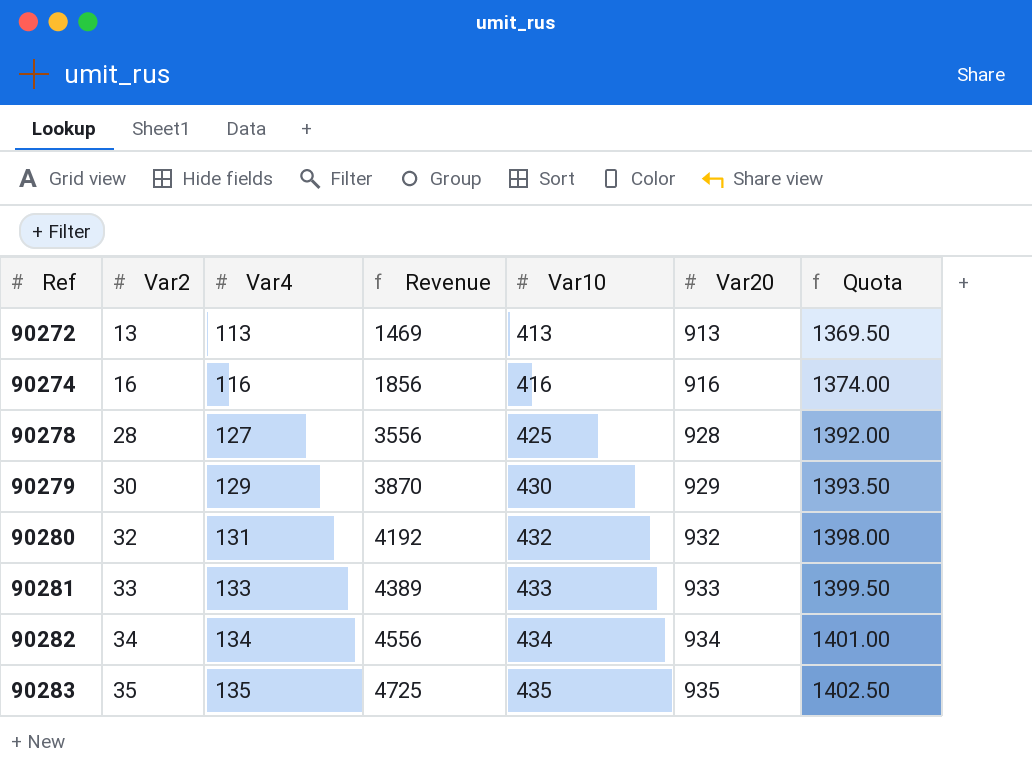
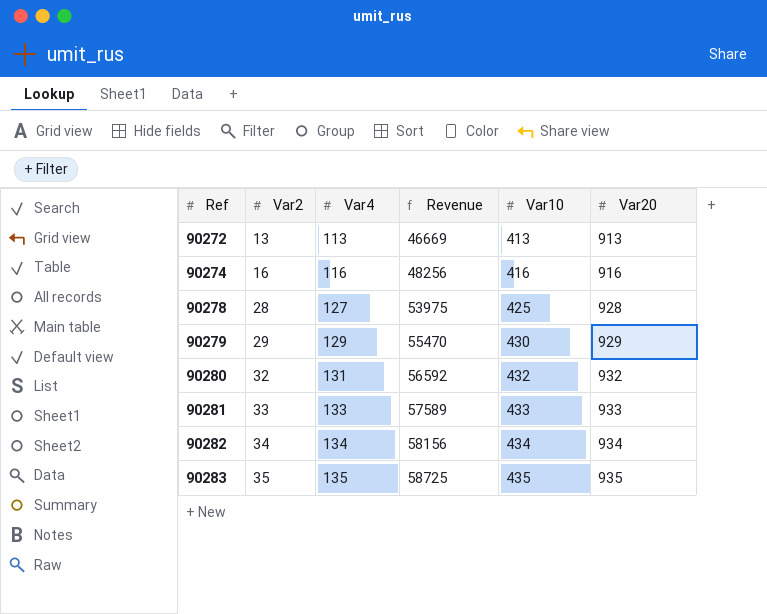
column Quota | formula: [Var20] * 1.5 -> none
column Revenue | formula: [Var2] * [Var4] -> [Var4] * [Var10]
90279 | Var2: 30 -> 29

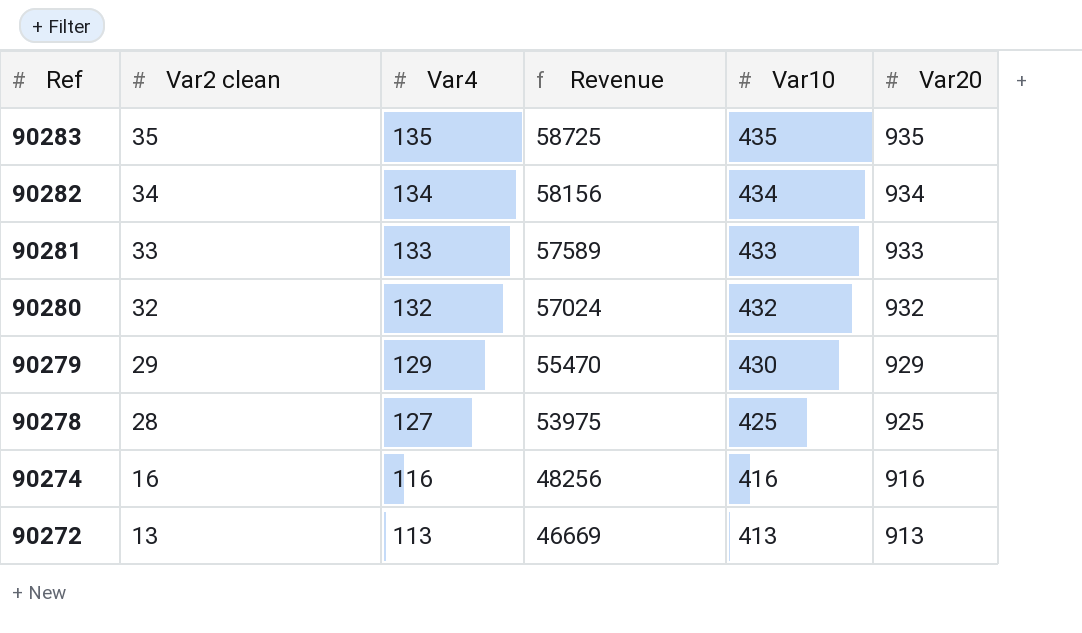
row order: Ref ascending -> Ref descending
column name: Var2 -> Var2 clean
90280 | Var4: 131 -> 132
90280 | Revenue: 56592 -> 57024
90278 | Var20: 928 -> 925

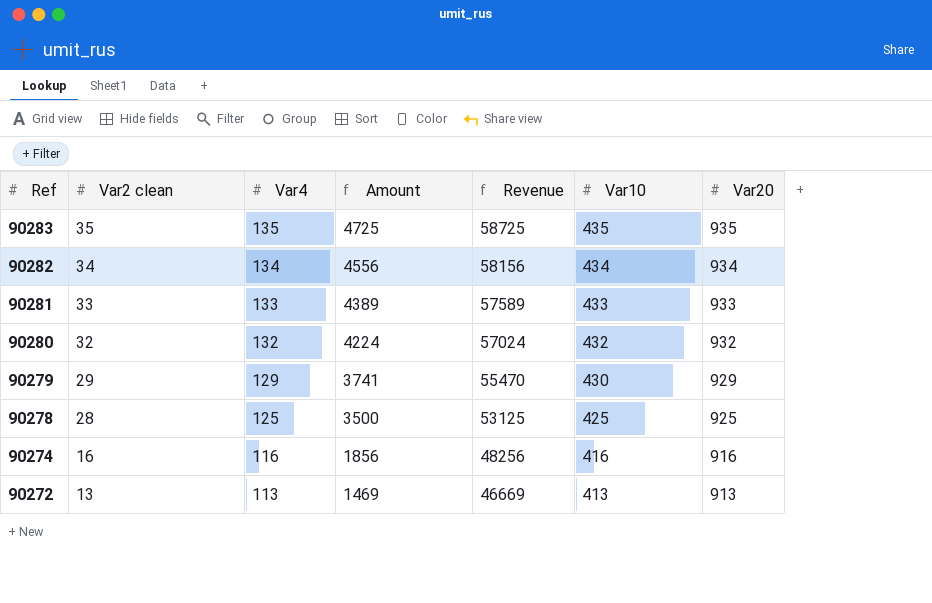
column Amount | formula: none -> [Var2 clean] * [Var4]
90278 | Var4: 127 -> 125
90278 | Revenue: 53975 -> 53125

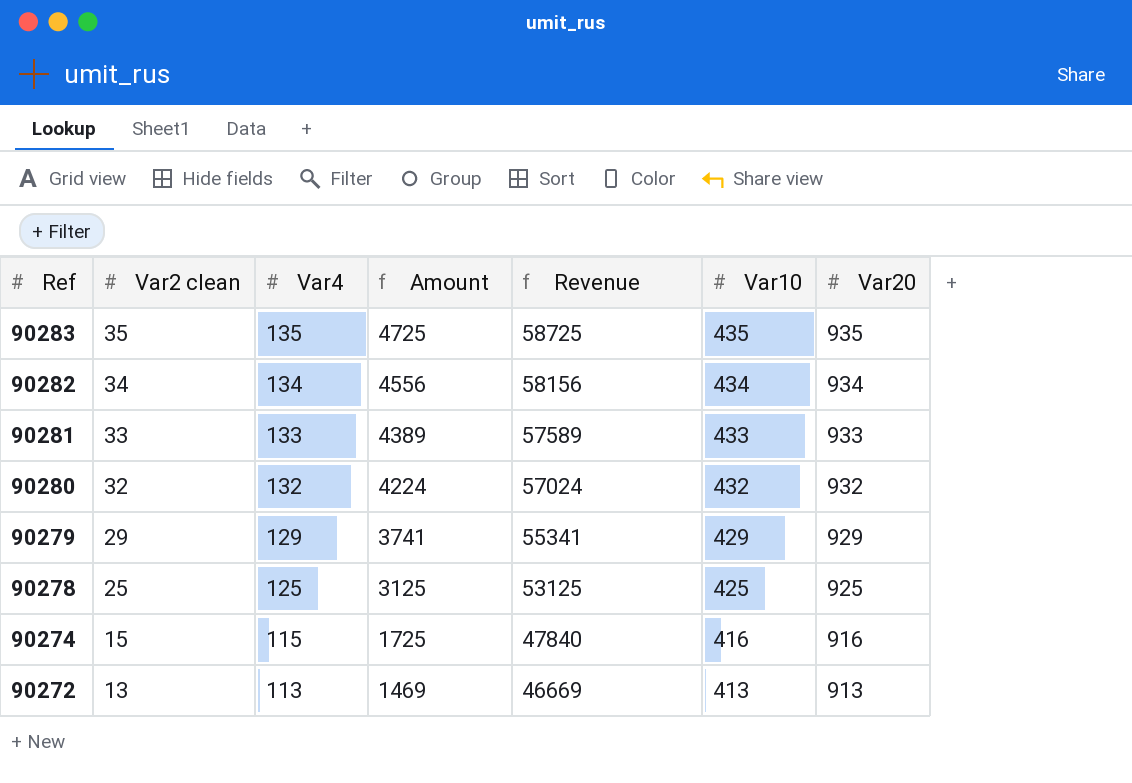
90279 | Revenue: 55470 -> 55341
90279 | Var10: 430 -> 429
90278 | Var2 clean: 28 -> 25
90278 | Amount: 3500 -> 3125
90274 | Var2 clean: 16 -> 15
90274 | Var4: 116 -> 115
90274 | Amount: 1856 -> 1725
90274 | Revenue: 48256 -> 47840

